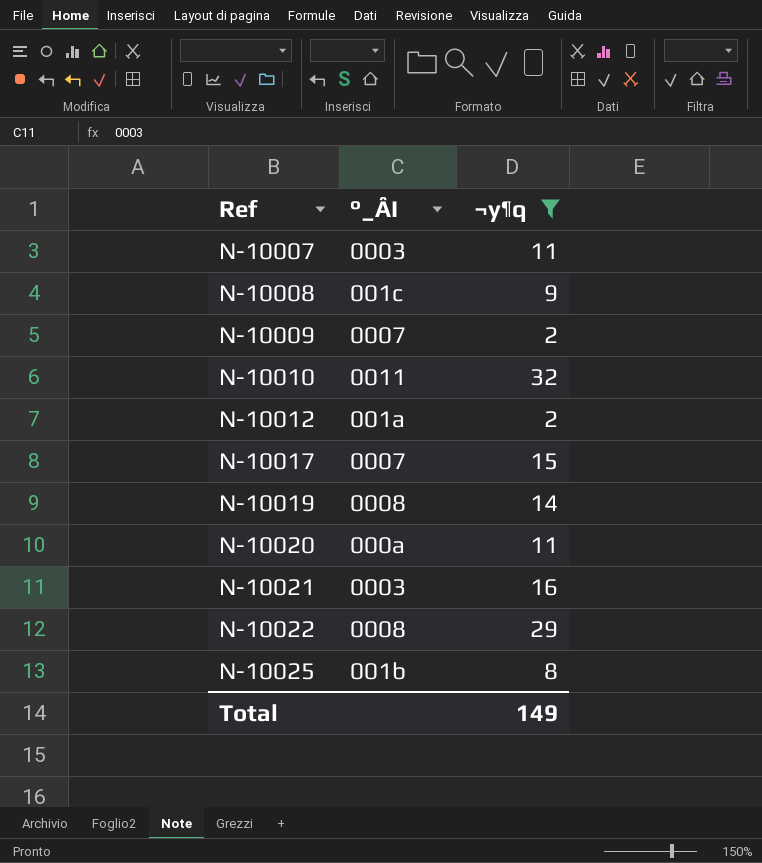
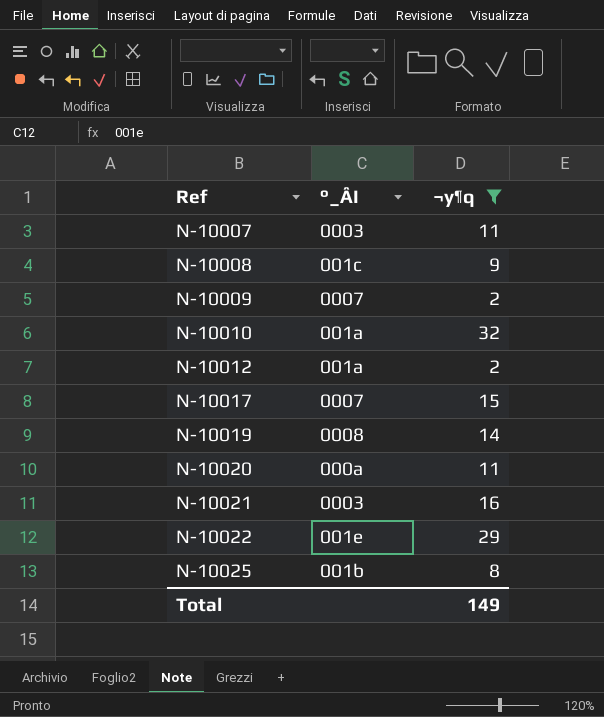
N-10010 | °_ÂI: 0011 -> 001a
N-10022 | °_ÂI: 0008 -> 001e

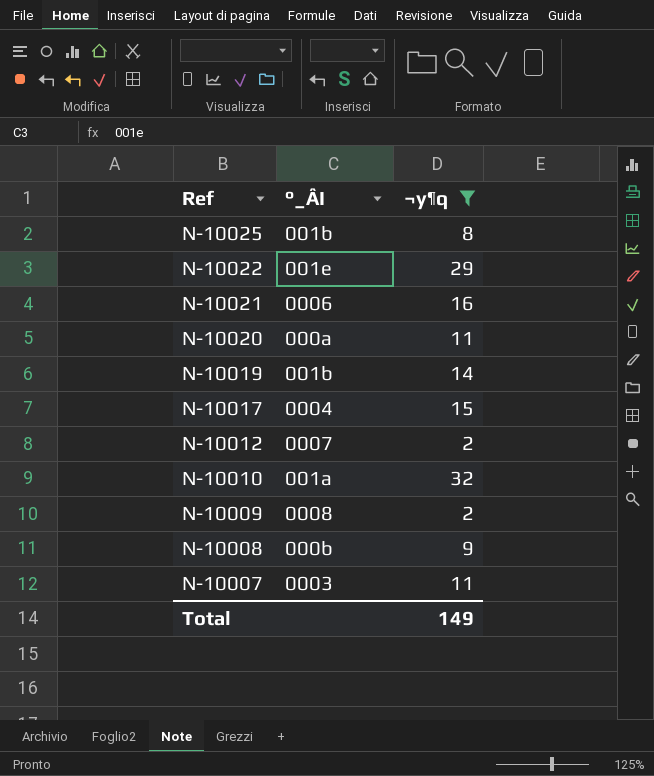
row order: Ref ascending -> Ref descending
N-10021 | °_ÂI: 0003 -> 0006
N-10019 | °_ÂI: 0008 -> 001b
N-10017 | °_ÂI: 0007 -> 0004
N-10012 | °_ÂI: 001a -> 0007
N-10009 | °_ÂI: 0007 -> 0008
N-10008 | °_ÂI: 001c -> 000b

